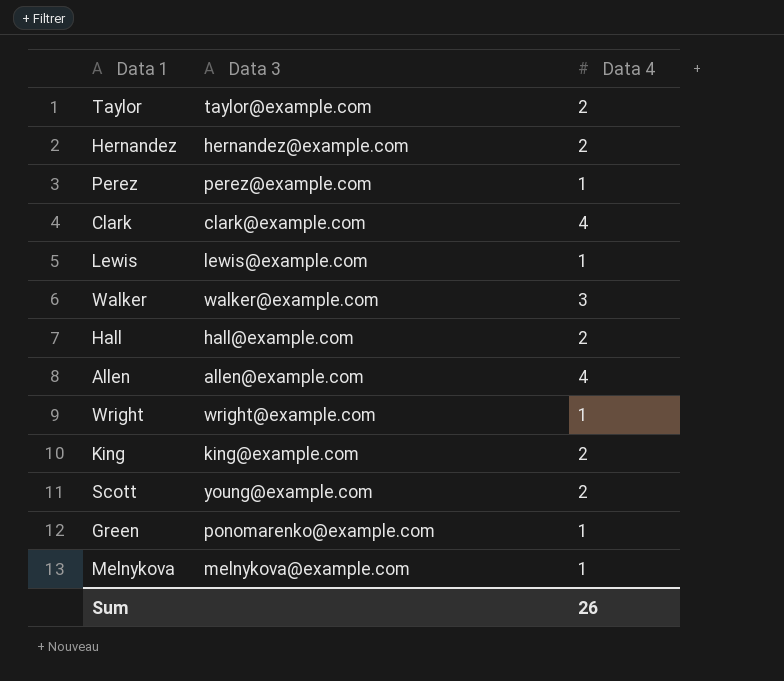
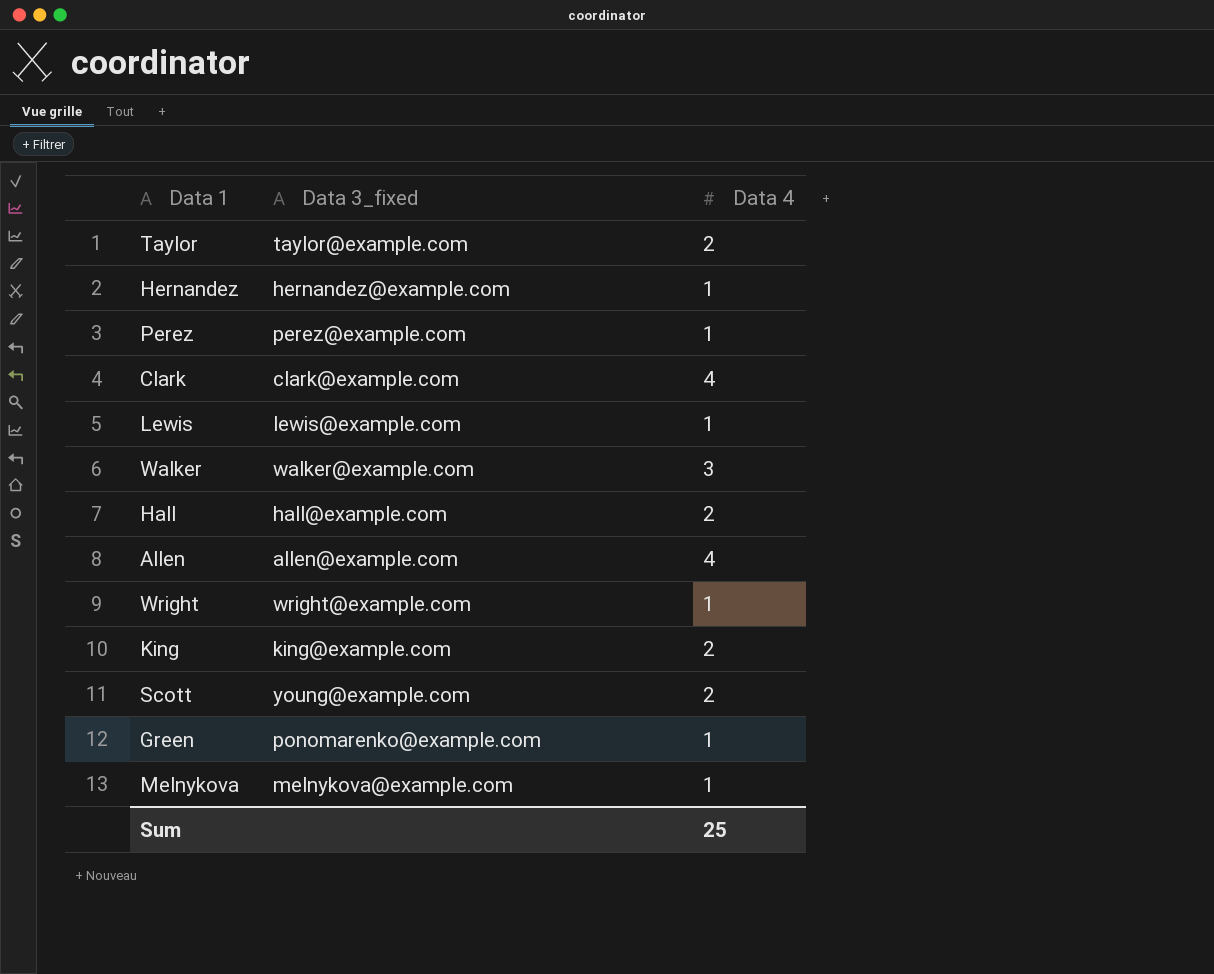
column name: Data 3 -> Data 3_fixed
Hernandez | Data 4: 2 -> 1
Sum | Data 4: 26 -> 25

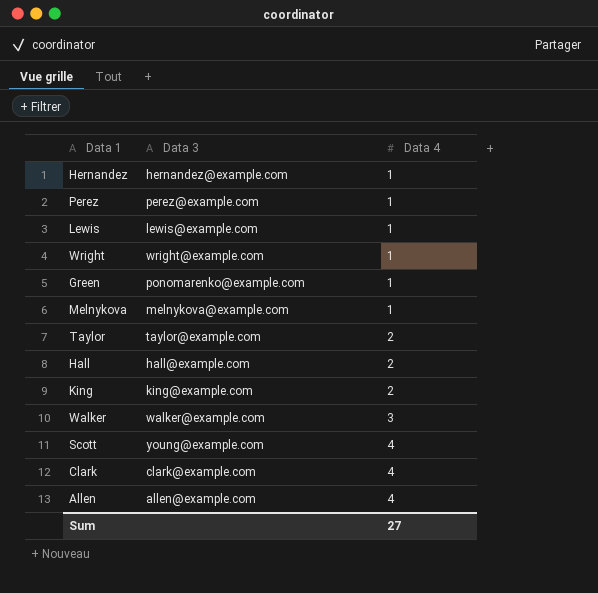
row order: none -> Data 4 ascending
column name: Data 3_fixed -> Data 3
Scott | Data 4: 2 -> 4
Sum | Data 4: 25 -> 27

